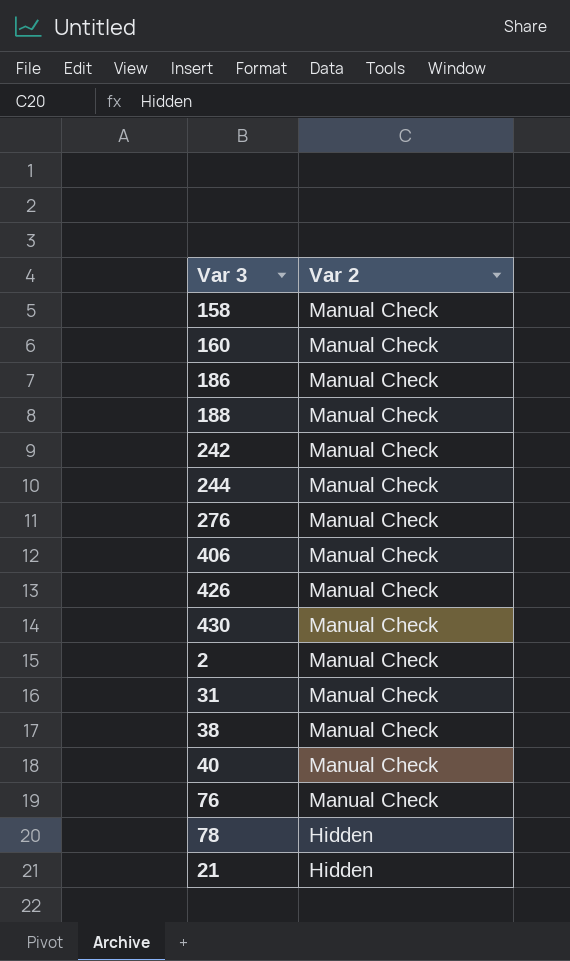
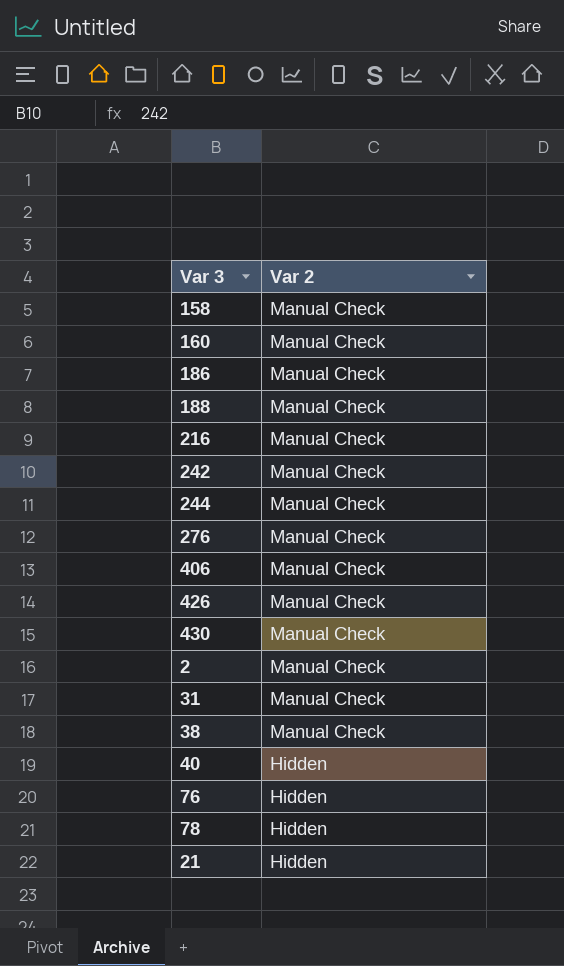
row 216: none -> Manual Check
40 | Var 2: Manual Check -> Hidden
76 | Var 2: Manual Check -> Hidden

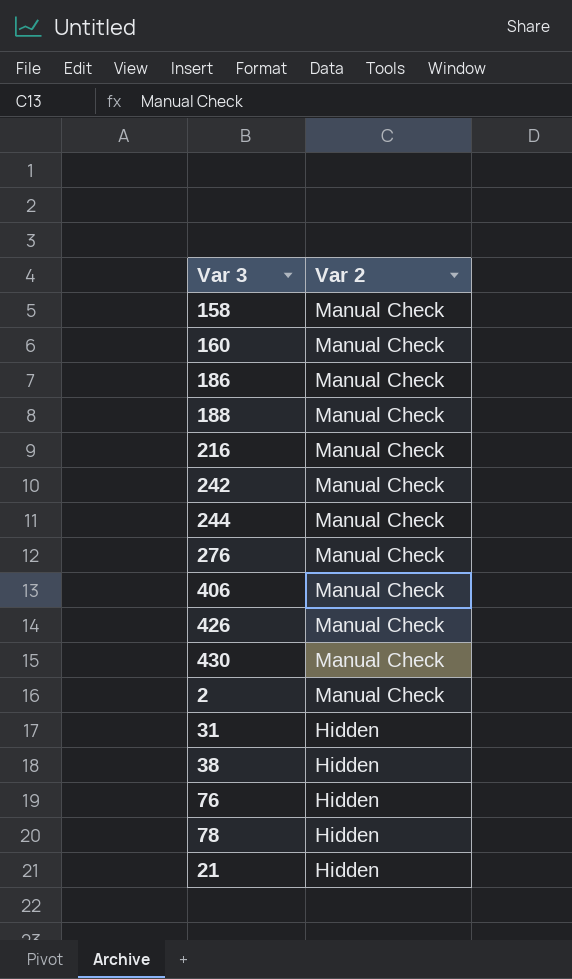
row 40: Hidden -> none
31 | Var 2: Manual Check -> Hidden
38 | Var 2: Manual Check -> Hidden

